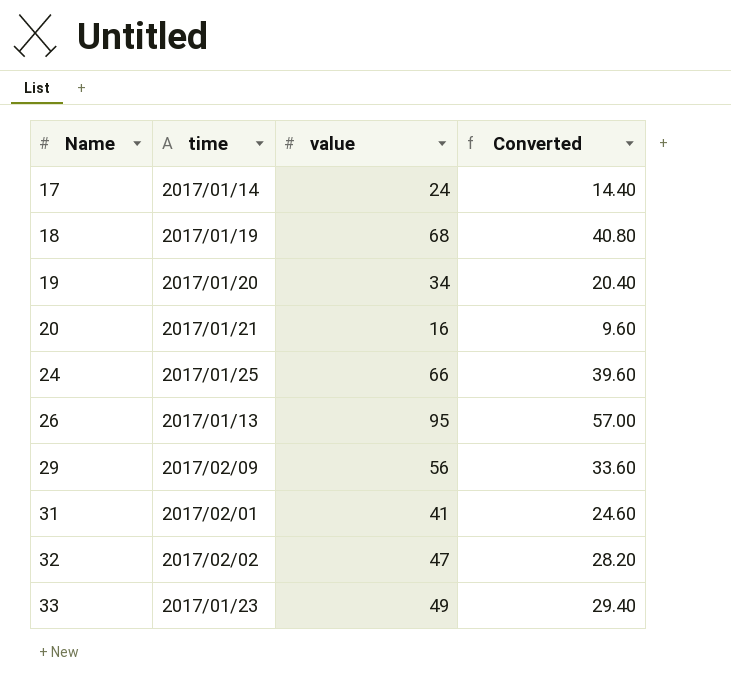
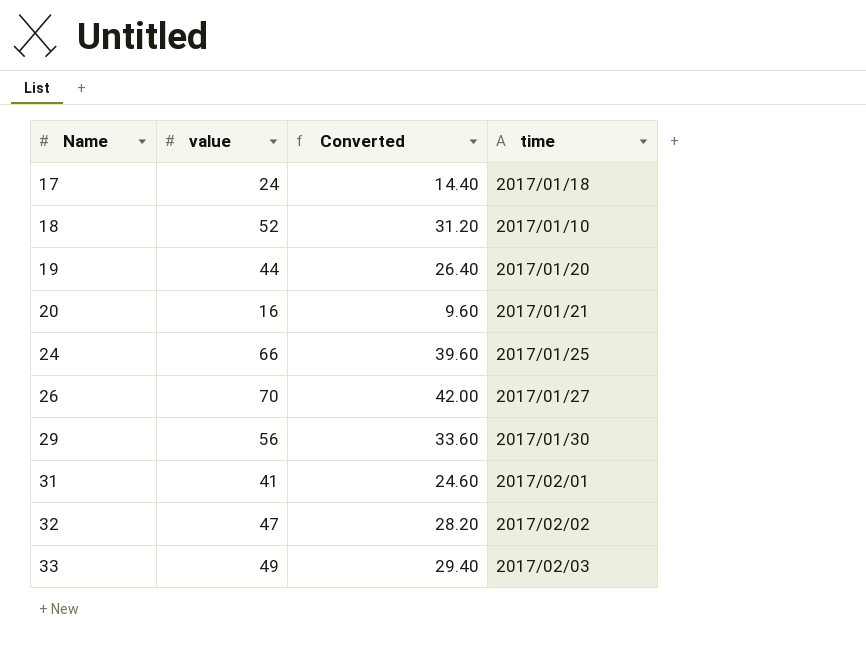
column time | position: 2 -> 4
17 | time: 2017/01/14 -> 2017/01/18
18 | value: 68 -> 52
18 | Converted: 40.80 -> 31.20
18 | time: 2017/01/19 -> 2017/01/10
19 | value: 34 -> 44
19 | Converted: 20.40 -> 26.40
26 | value: 95 -> 70
26 | Converted: 57.00 -> 42.00
26 | time: 2017/01/13 -> 2017/01/27
29 | time: 2017/02/09 -> 2017/01/30
33 | time: 2017/01/23 -> 2017/02/03

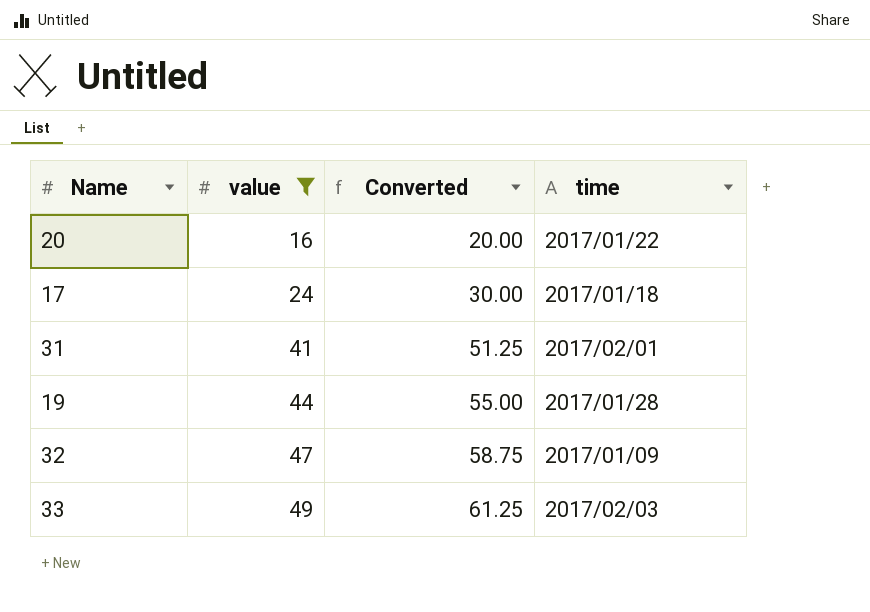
filter: none -> value <= 49
row order: Name ascending -> value ascending
column Converted | formula: [value] * 0.6 -> [value] * 1.25
20 | time: 2017/01/21 -> 2017/01/22
19 | time: 2017/01/20 -> 2017/01/28
32 | time: 2017/02/02 -> 2017/01/09

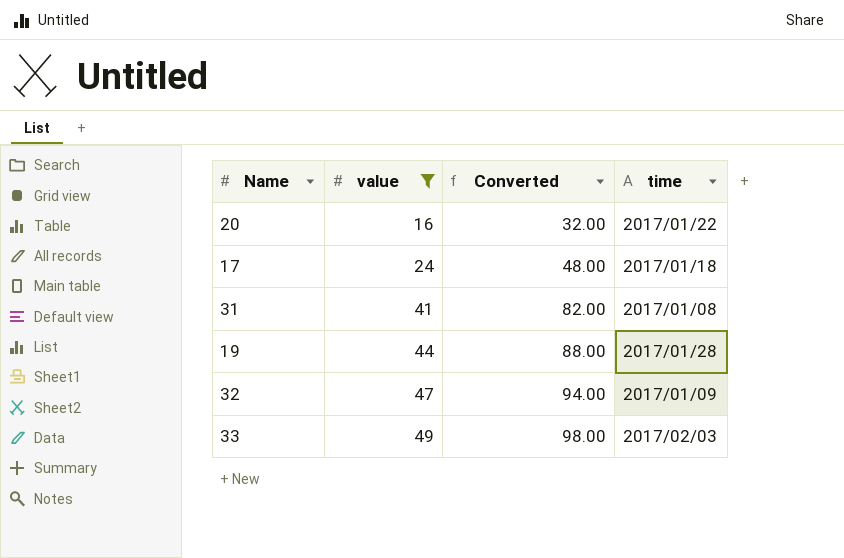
column Converted | formula: [value] * 1.25 -> [value] * 2
31 | time: 2017/02/01 -> 2017/01/08

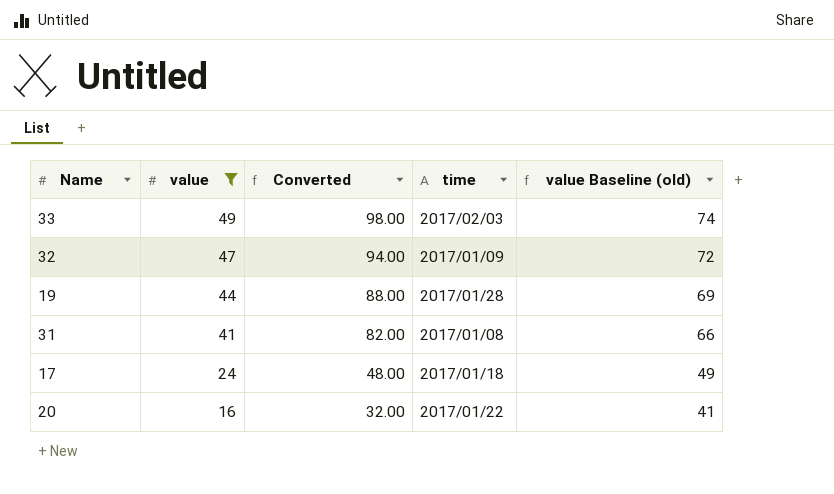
row order: value ascending -> value descending
column value Baseline (old) | formula: none -> [value] + 25

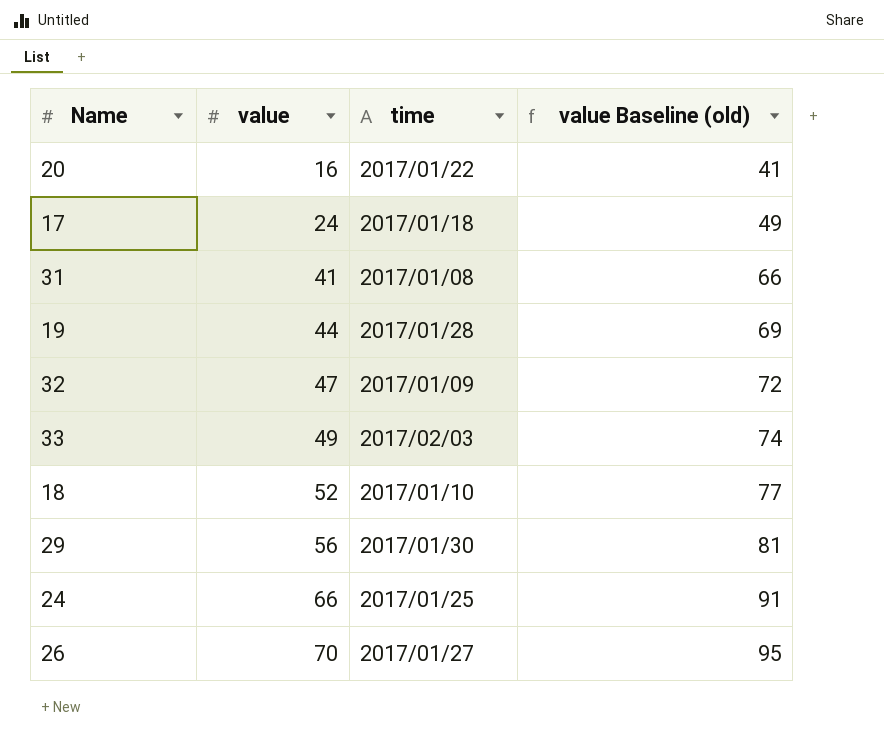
filter: value <= 49 -> none
row order: value descending -> value ascending
column Converted | formula: [value] * 2 -> none

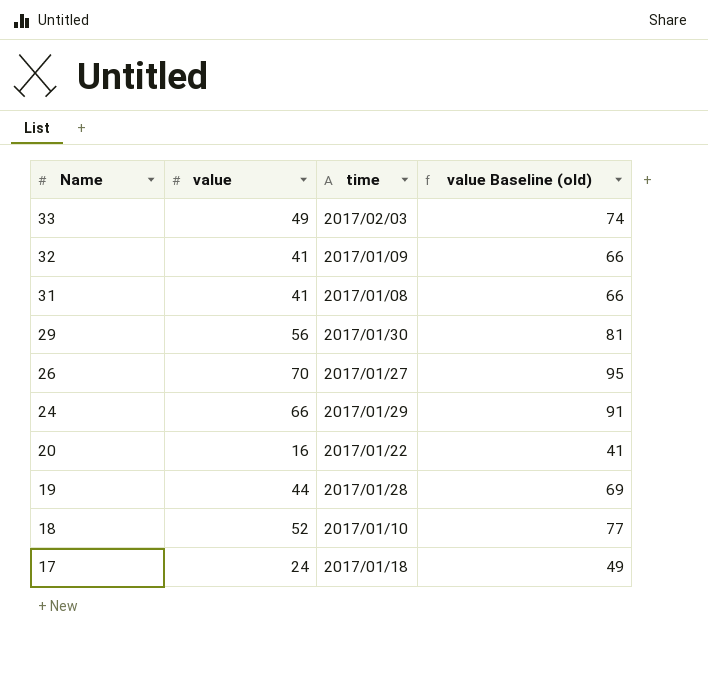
row order: value ascending -> Name descending
32 | value: 47 -> 41
32 | value Baseline (old): 72 -> 66
24 | time: 2017/01/25 -> 2017/01/29

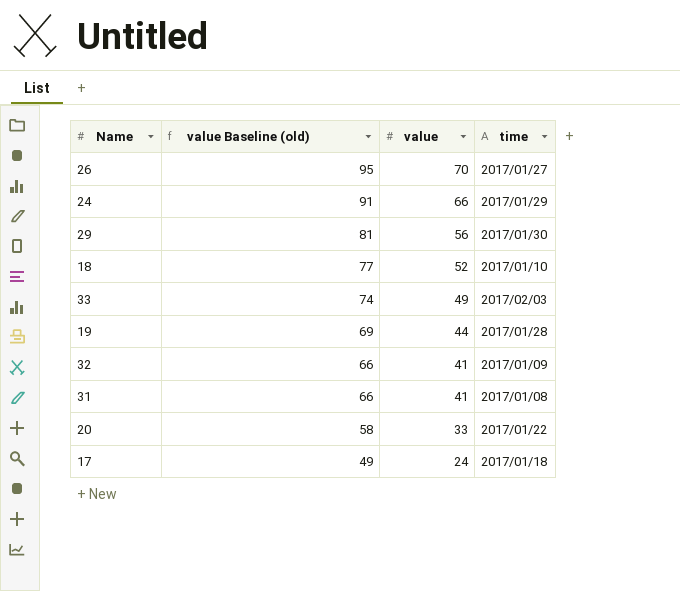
row order: Name descending -> value Baseline (old) descending
column value Baseline (old) | position: 4 -> 2
20 | value Baseline (old): 41 -> 58
20 | value: 16 -> 33

